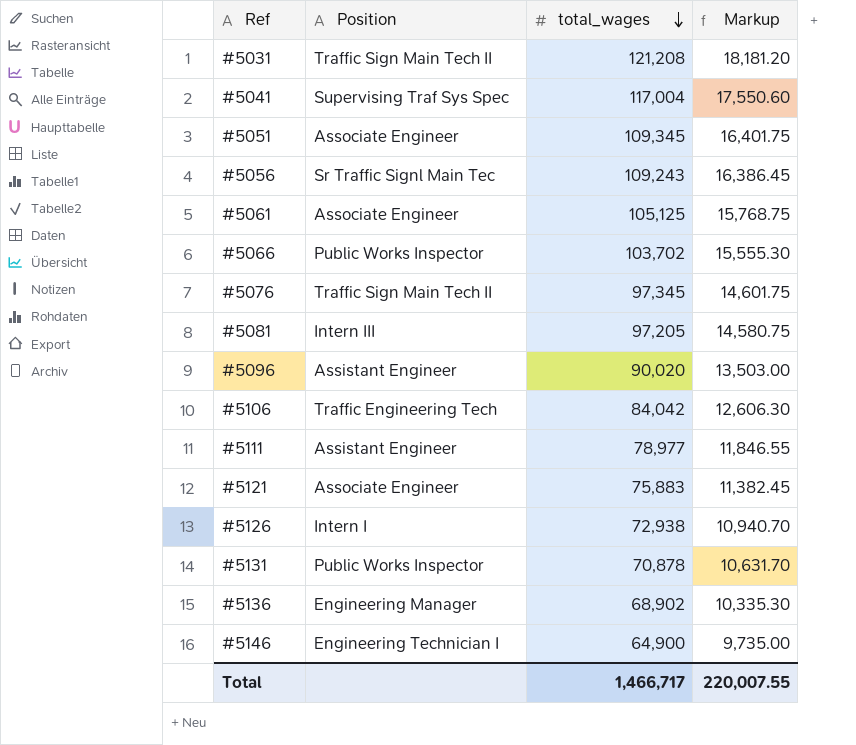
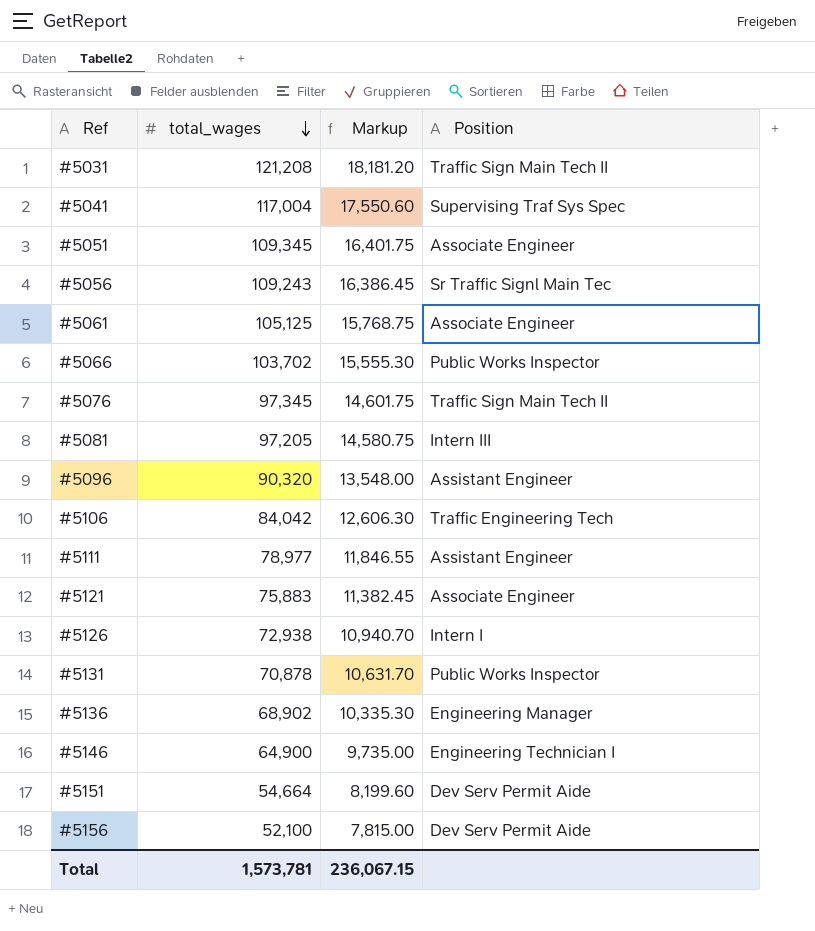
column Position | position: 2 -> 4
#5096 | total_wages: 90,020 -> 90,320
#5096 | Markup: 13,503.00 -> 13,548.00
row #5151: none -> 54,664 | 8,199.60 | Dev Serv Permit Aide
row #5156: none -> 52,100 | 7,815.00 | Dev Serv Permit Aide
Total | total_wages: 1,466,717 -> 1,573,781
Total | Markup: 220,007.55 -> 236,067.15

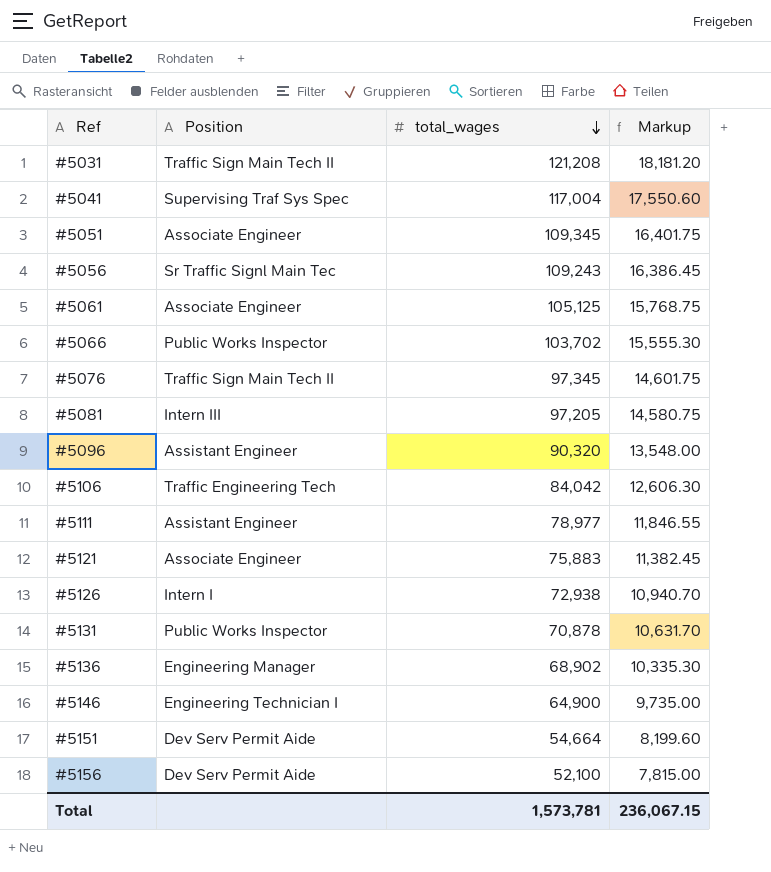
column Position | position: 4 -> 2

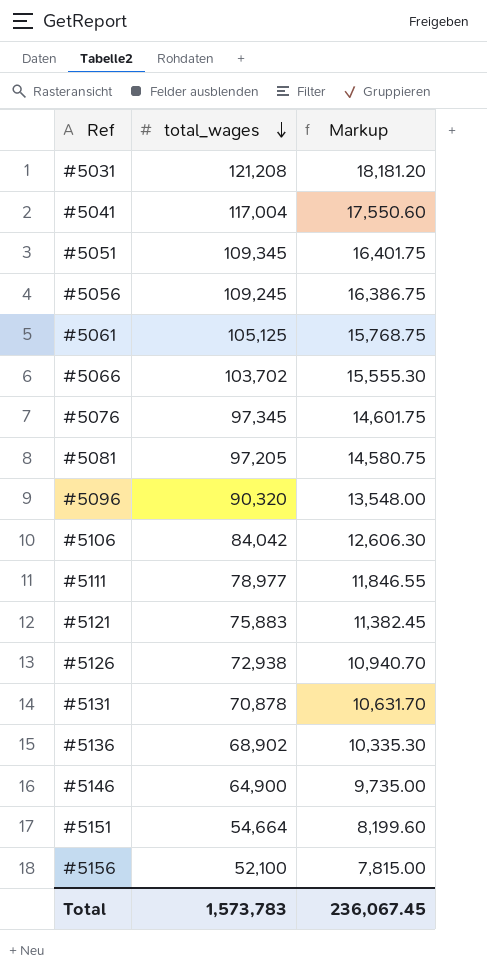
column Position | position: 2 -> none
#5056 | total_wages: 109,243 -> 109,245
#5056 | Markup: 16,386.45 -> 16,386.75
Total | total_wages: 1,573,781 -> 1,573,783
Total | Markup: 236,067.15 -> 236,067.45

